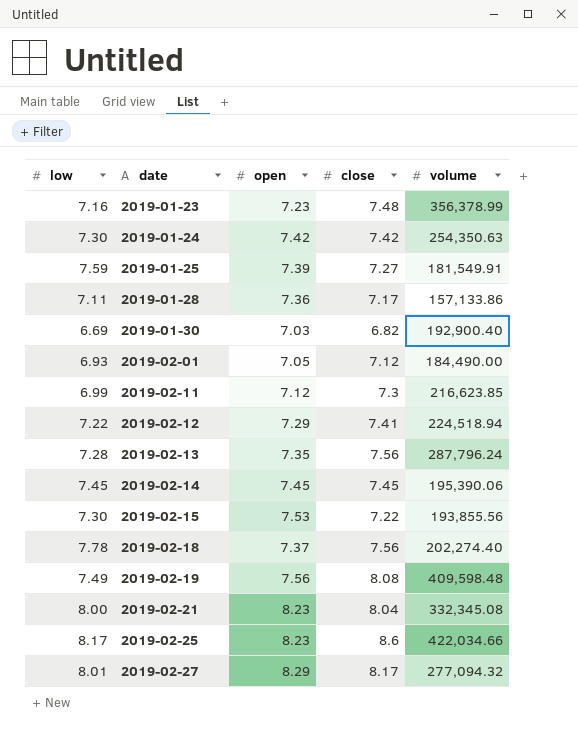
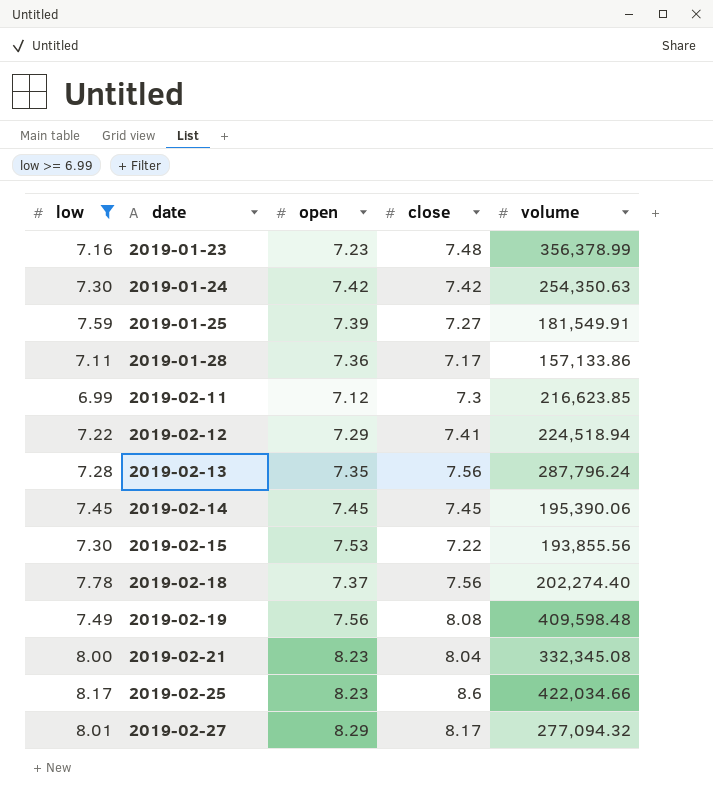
filter: none -> low >= 6.99

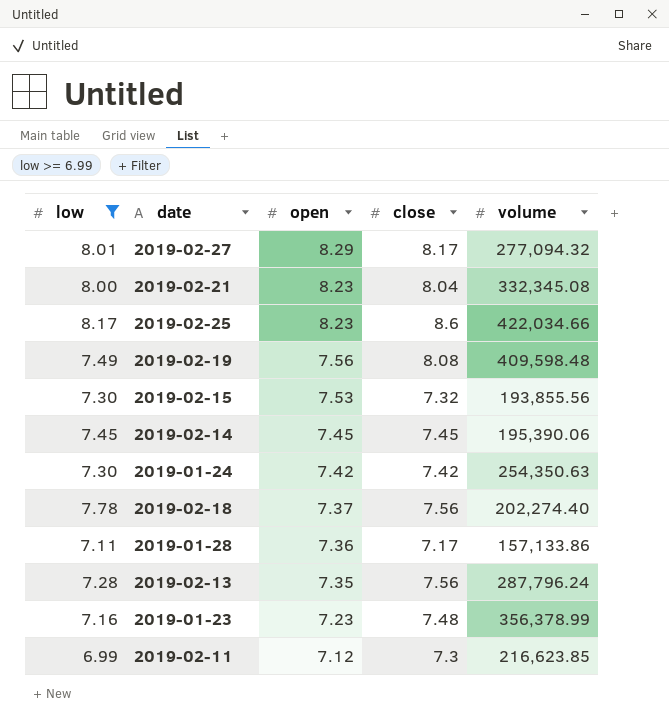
row order: date ascending -> open descending
row 2019-01-25: 7.59 | 7.39 | 7.27 | 181,549.91 -> none
row 2019-02-12: 7.22 | 7.29 | 7.41 | 224,518.94 -> none
2019-02-15 | close: 7.22 -> 7.32

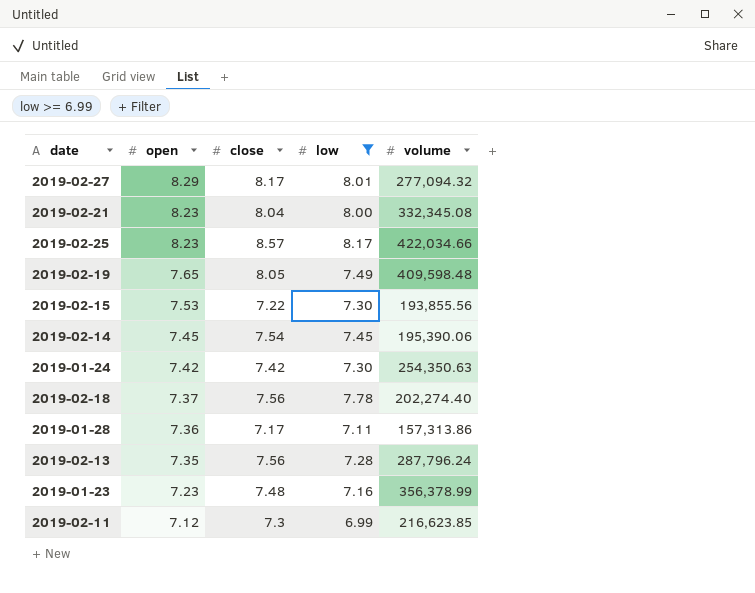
column low | position: 1 -> 4
2019-02-25 | close: 8.6 -> 8.57
2019-02-19 | open: 7.56 -> 7.65
2019-02-19 | close: 8.08 -> 8.05
2019-02-15 | close: 7.32 -> 7.22
2019-02-14 | close: 7.45 -> 7.54
2019-01-28 | volume: 157,133.86 -> 157,313.86

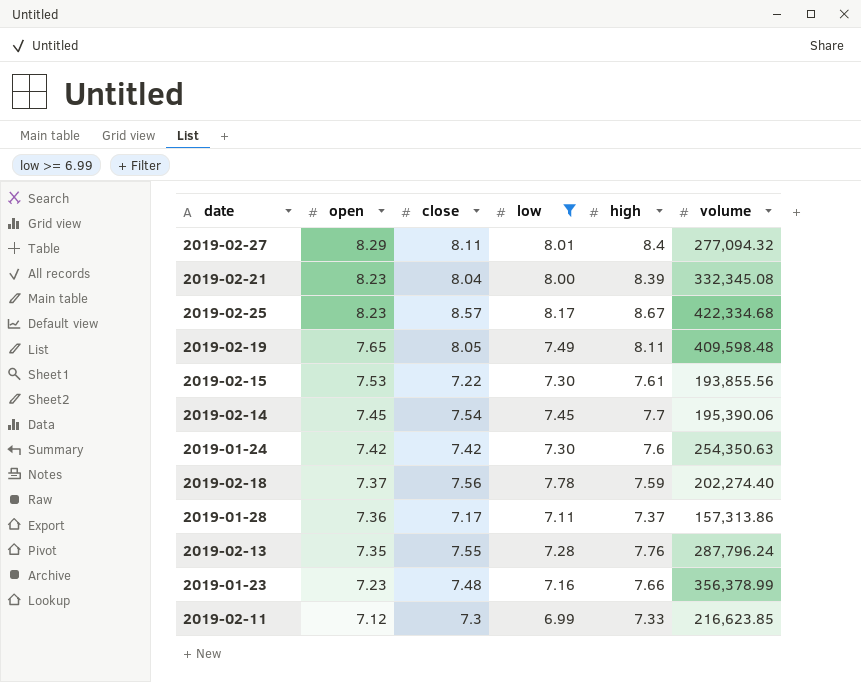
column high | position: none -> 5
2019-02-27 | close: 8.17 -> 8.11
2019-02-25 | volume: 422,034.66 -> 422,334.68
2019-02-13 | close: 7.56 -> 7.55

